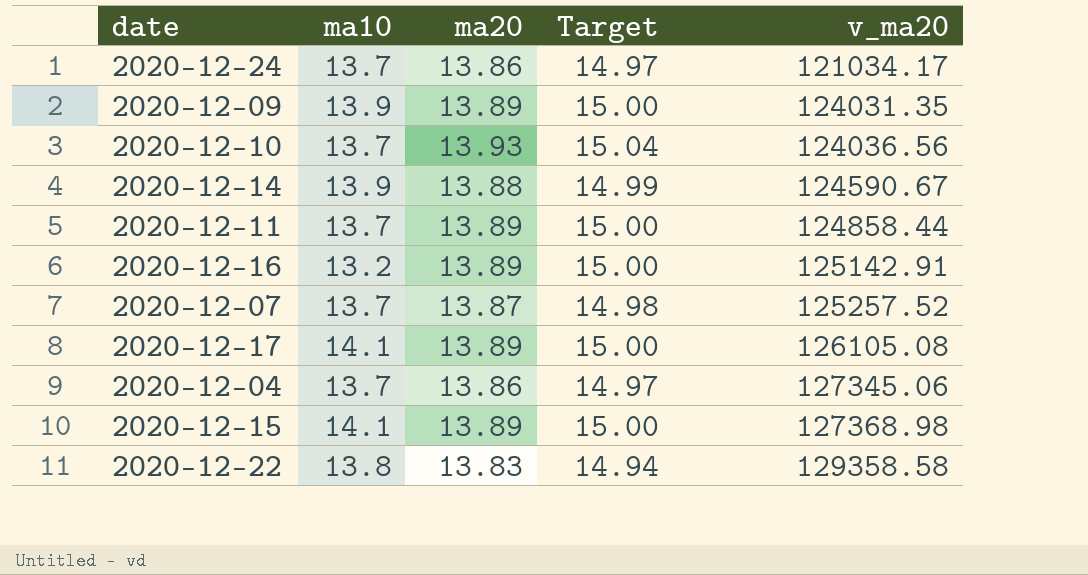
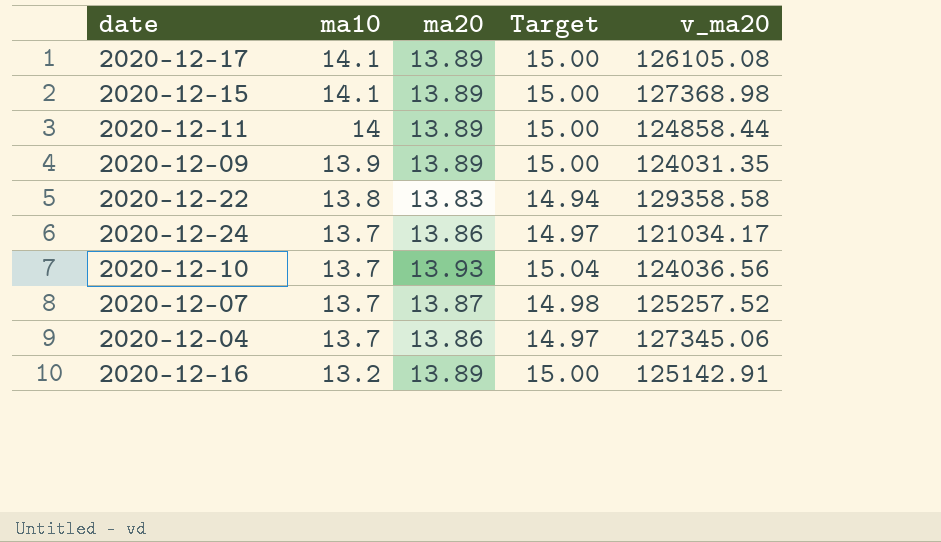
row order: v_ma20 ascending -> ma10 descending
row 2020-12-14: 13.9 | 13.88 | 14.99 | 124590.67 -> none
2020-12-11 | ma10: 13.7 -> 14

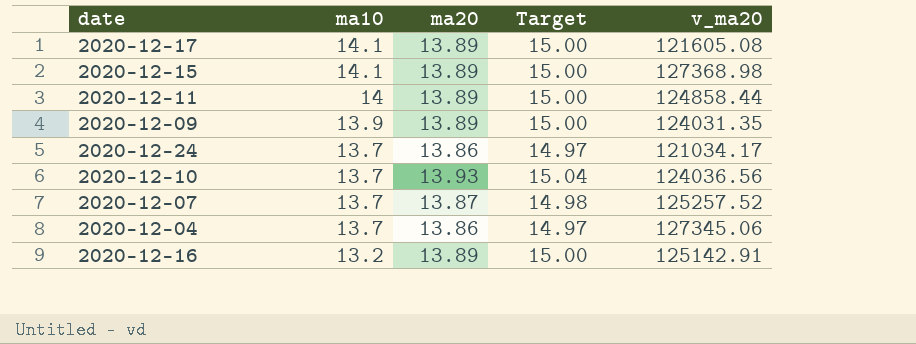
row 2020-12-22: 13.8 | 13.83 | 14.94 | 129358.58 -> none
2020-12-17 | v_ma20: 126105.08 -> 121605.08

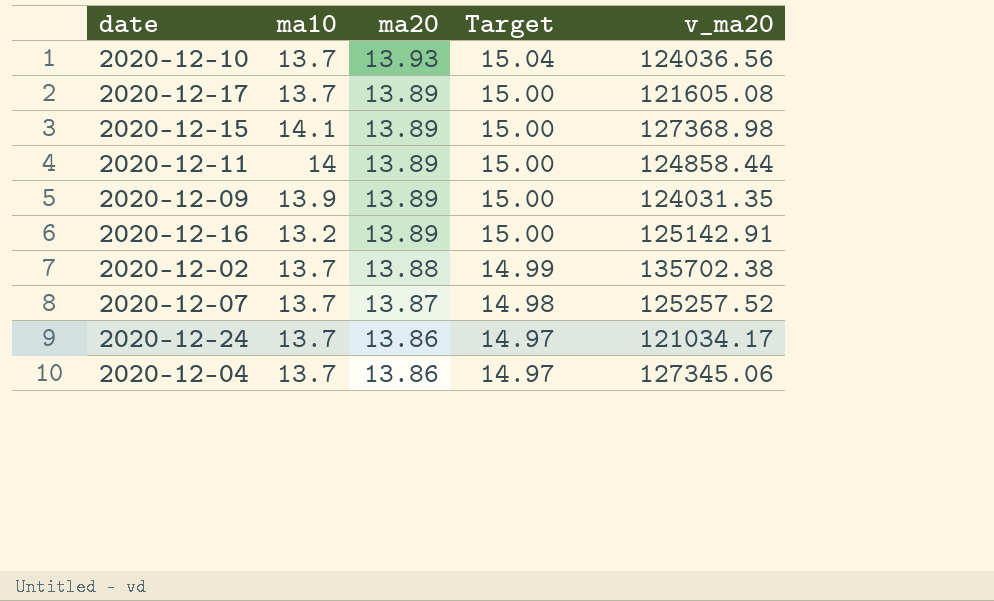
row order: ma10 descending -> ma20 descending
2020-12-17 | ma10: 14.1 -> 13.7
row 2020-12-02: none -> 13.7 | 13.88 | 14.99 | 135702.38

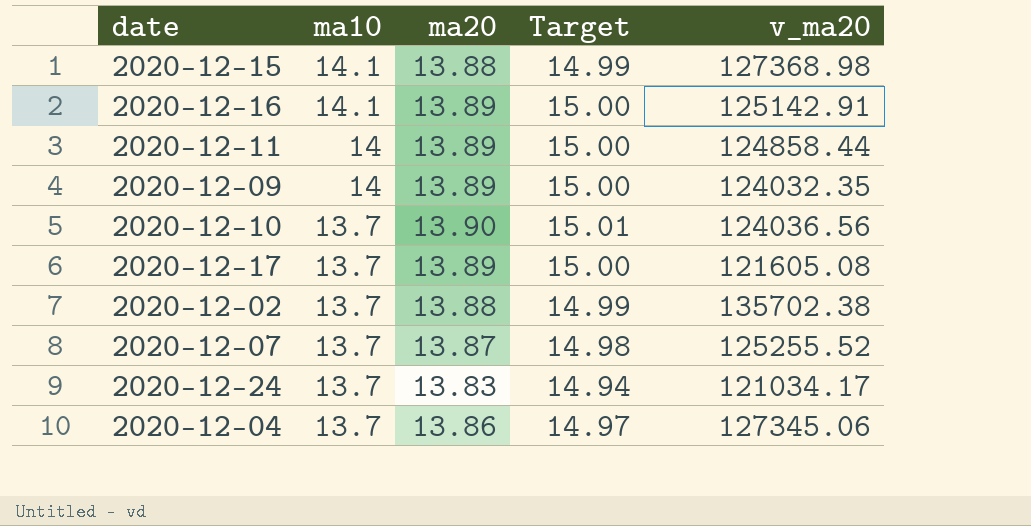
row order: ma20 descending -> ma10 descending
2020-12-15 | ma20: 13.89 -> 13.88
2020-12-15 | Target: 15.00 -> 14.99
2020-12-16 | ma10: 13.2 -> 14.1
2020-12-09 | ma10: 13.9 -> 14
2020-12-09 | v_ma20: 124031.35 -> 124032.35
2020-12-10 | ma20: 13.93 -> 13.90
2020-12-10 | Target: 15.04 -> 15.01
2020-12-07 | v_ma20: 125257.52 -> 125255.52
2020-12-24 | ma20: 13.86 -> 13.83
2020-12-24 | Target: 14.97 -> 14.94

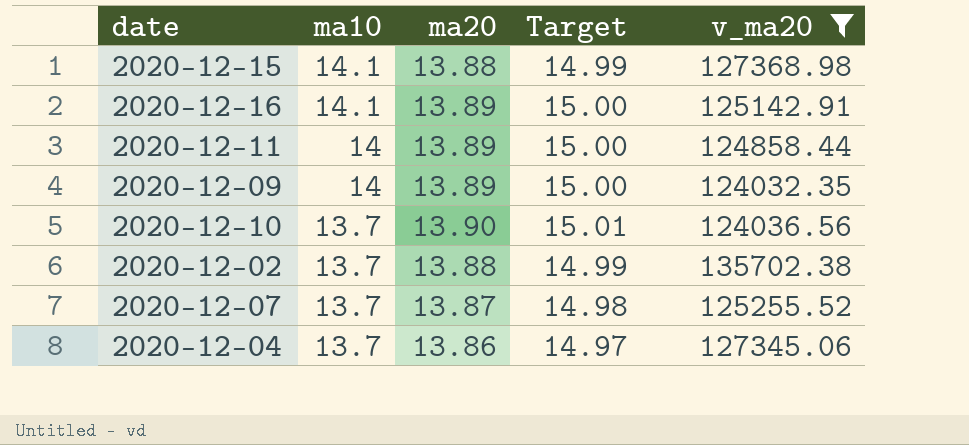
filter: none -> v_ma20 >= 124032.35

